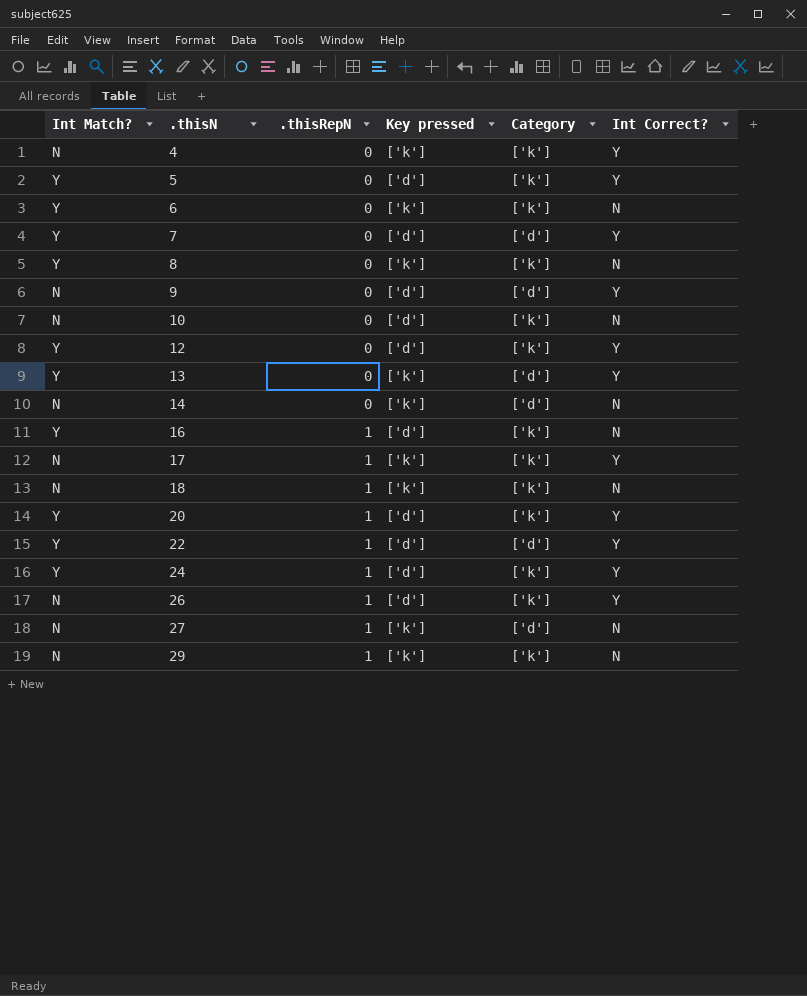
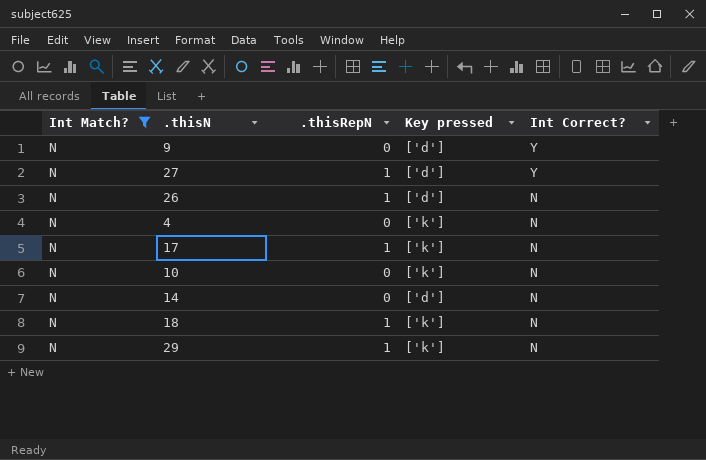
filter: none -> Int Match? = N
row order: .thisN ascending -> Int Correct? descending
column Category | position: 5 -> none
27 | Key pressed: ['k'] -> ['d']
27 | Int Correct?: N -> Y
26 | Int Correct?: Y -> N
4 | Int Correct?: Y -> N
17 | Int Correct?: Y -> N
10 | Key pressed: ['d'] -> ['k']
14 | Key pressed: ['k'] -> ['d']

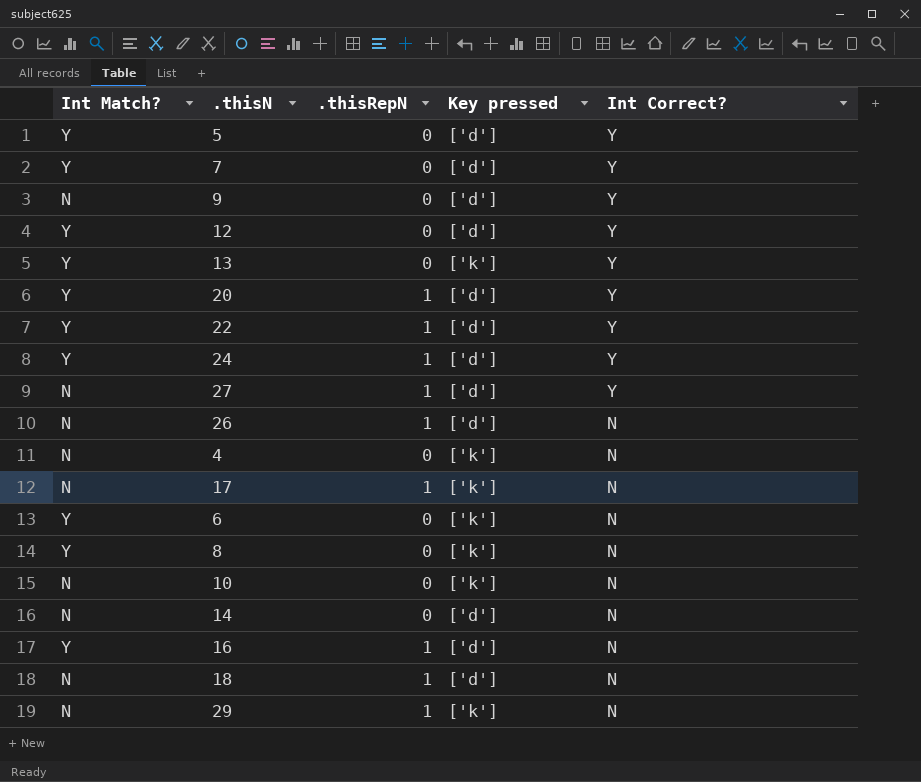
filter: Int Match? = N -> none
18 | Key pressed: ['k'] -> ['d']

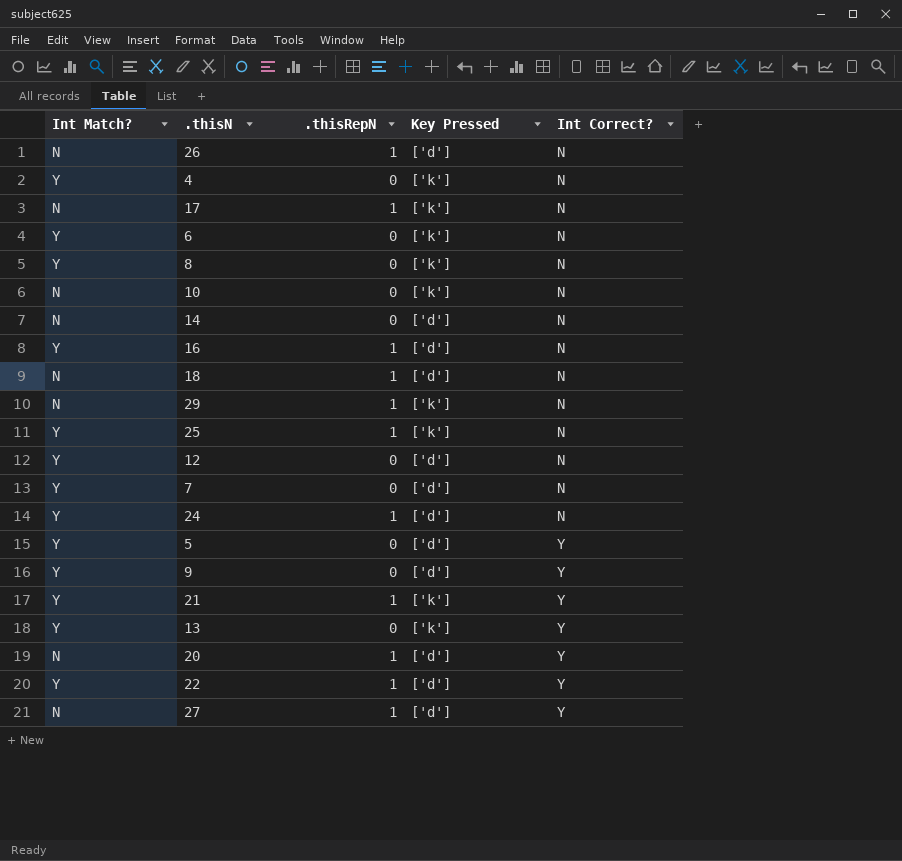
row order: Int Correct? descending -> Int Correct? ascending
column name: Key pressed -> Key Pressed
4 | Int Match?: N -> Y
row 25: none -> Y | 1 | ['k'] | N
12 | Int Correct?: Y -> N
7 | Int Correct?: Y -> N
24 | Int Correct?: Y -> N
9 | Int Match?: N -> Y
row 21: none -> Y | 1 | ['k'] | Y
20 | Int Match?: Y -> N

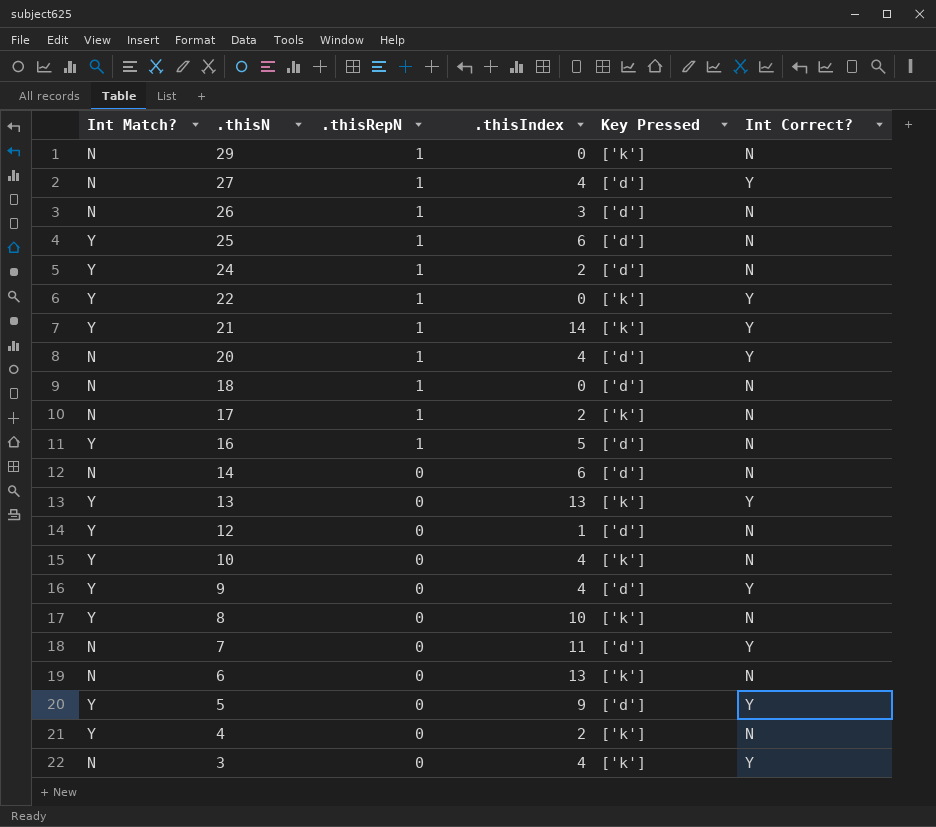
row order: Int Correct? ascending -> .thisN descending
column .thisIndex | position: none -> 4
25 | Key Pressed: ['k'] -> ['d']
22 | Key Pressed: ['d'] -> ['k']
10 | Int Match?: N -> Y
7 | Int Match?: Y -> N
7 | Int Correct?: N -> Y
6 | Int Match?: Y -> N
row 3: none -> N | 0 | 4 | ['k'] | Y

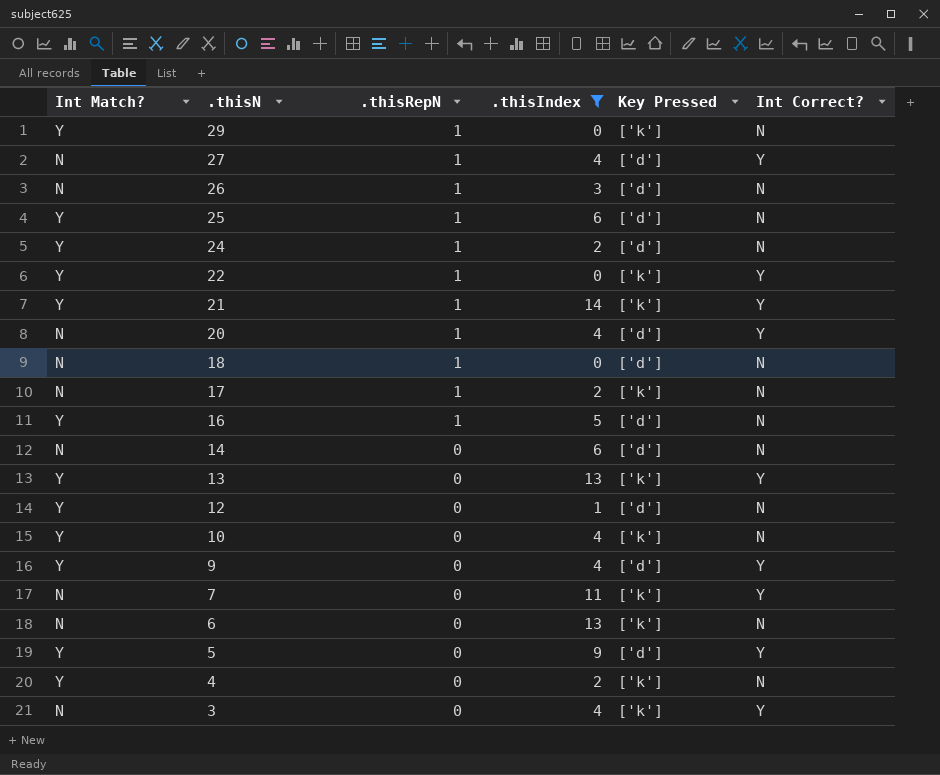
filter: none -> .thisIndex != 10
29 | Int Match?: N -> Y
7 | Key Pressed: ['d'] -> ['k']

